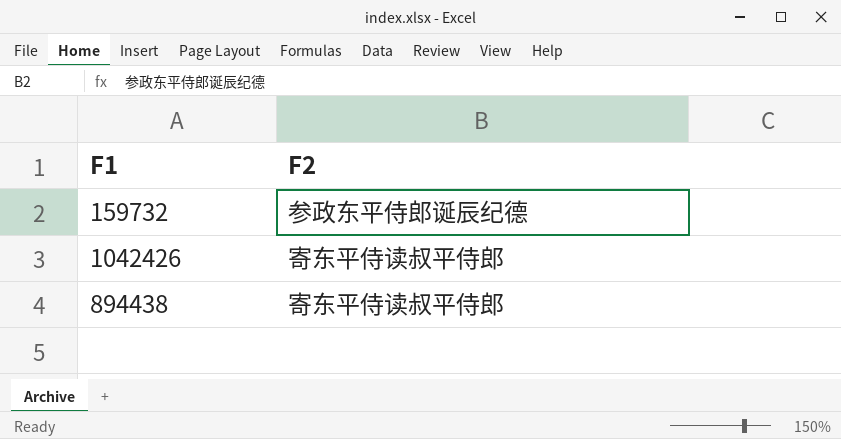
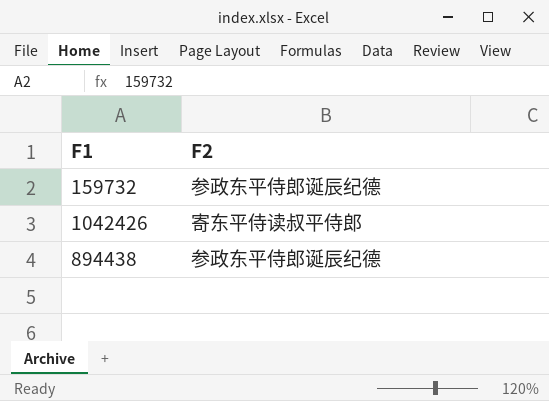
894438 | F2: 寄东平侍读叔平侍郎 -> 参政东平侍郎诞辰纪德

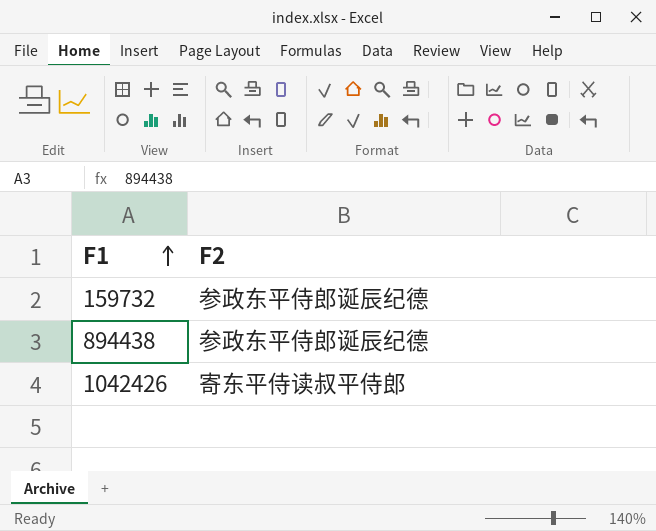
row order: none -> F1 ascending

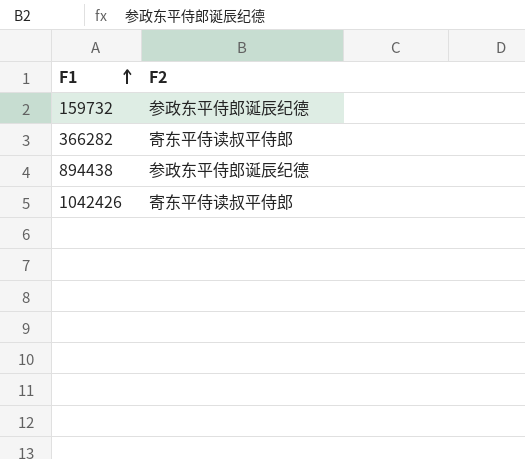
row 366282: none -> 寄东平侍读叔平侍郎

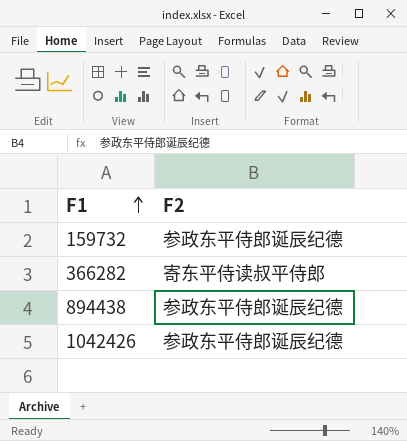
1042426 | F2: 寄东平侍读叔平侍郎 -> 参政东平侍郎诞辰纪德

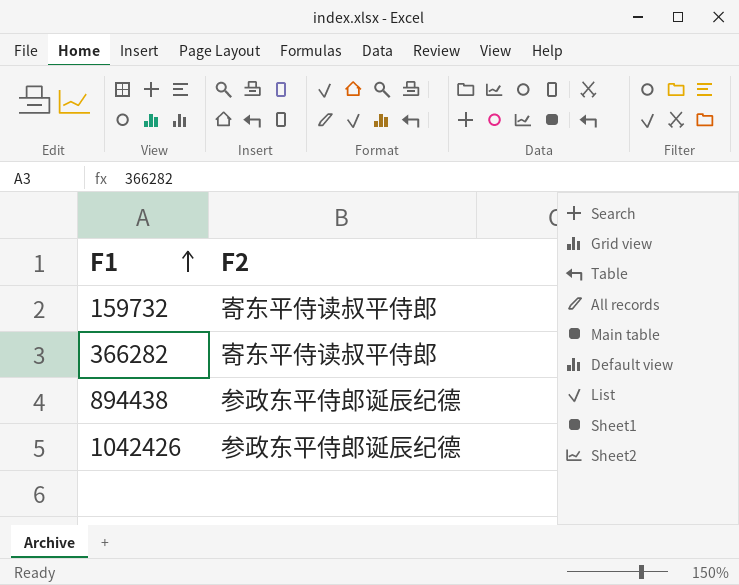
159732 | F2: 参政东平侍郎诞辰纪德 -> 寄东平侍读叔平侍郎

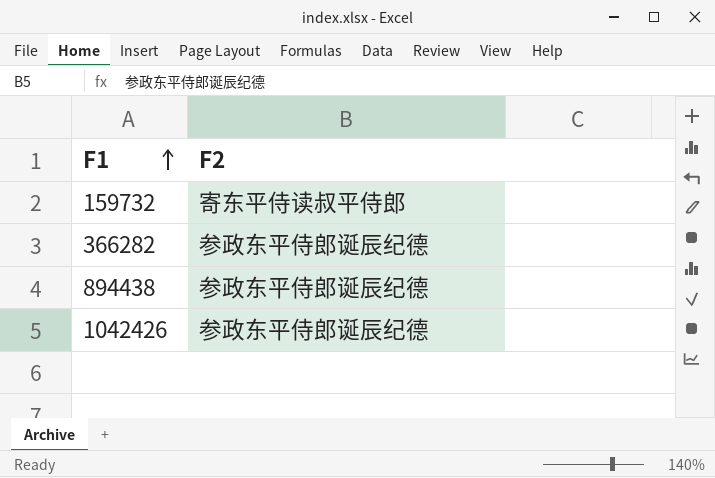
366282 | F2: 寄东平侍读叔平侍郎 -> 参政东平侍郎诞辰纪德

